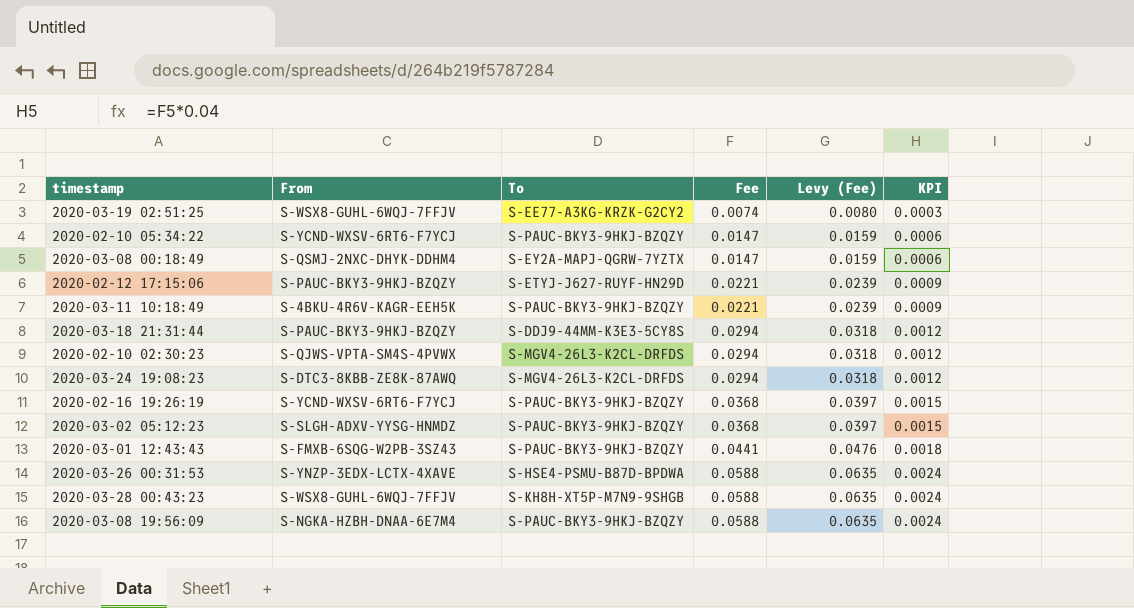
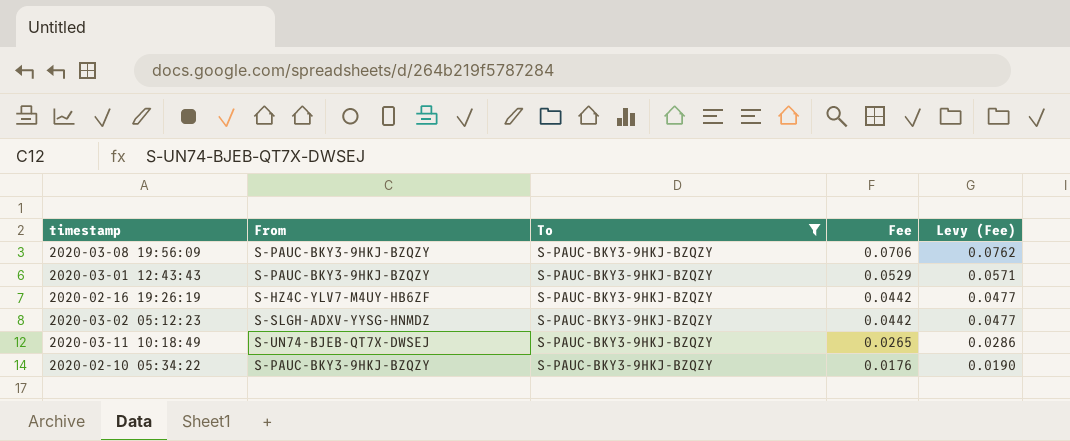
filter: none -> To = S-PAUC-BKY3-9HKJ-BZQZY
row order: Fee ascending -> Fee descending
column KPI | formula: [Fee] * 0.04 -> none
2020-03-08 19:56:09 | From: S-NGKA-HZBH-DNAA-6E7M4 -> S-PAUC-BKY3-9HKJ-BZQZY
2020-03-08 19:56:09 | Fee: 0.0588 -> 0.0706
2020-03-08 19:56:09 | Levy (Fee): 0.0635 -> 0.0762
2020-03-01 12:43:43 | From: S-FMXB-6SQG-W2PB-3SZ43 -> S-PAUC-BKY3-9HKJ-BZQZY
2020-03-01 12:43:43 | Fee: 0.0441 -> 0.0529
2020-03-01 12:43:43 | Levy (Fee): 0.0476 -> 0.0571
2020-02-16 19:26:19 | From: S-YCND-WXSV-6RT6-F7YCJ -> S-HZ4C-YLV7-M4UY-HB6ZF
2020-02-16 19:26:19 | Fee: 0.0368 -> 0.0442
2020-02-16 19:26:19 | Levy (Fee): 0.0397 -> 0.0477
2020-03-02 05:12:23 | Fee: 0.0368 -> 0.0442
2020-03-02 05:12:23 | Levy (Fee): 0.0397 -> 0.0477
2020-03-11 10:18:49 | From: S-4BKU-4R6V-KAGR-EEH5K -> S-UN74-BJEB-QT7X-DWSEJ
2020-03-11 10:18:49 | Fee: 0.0221 -> 0.0265
2020-03-11 10:18:49 | Levy (Fee): 0.0239 -> 0.0286
2020-02-10 05:34:22 | From: S-YCND-WXSV-6RT6-F7YCJ -> S-PAUC-BKY3-9HKJ-BZQZY
2020-02-10 05:34:22 | Fee: 0.0147 -> 0.0176
2020-02-10 05:34:22 | Levy (Fee): 0.0159 -> 0.0190

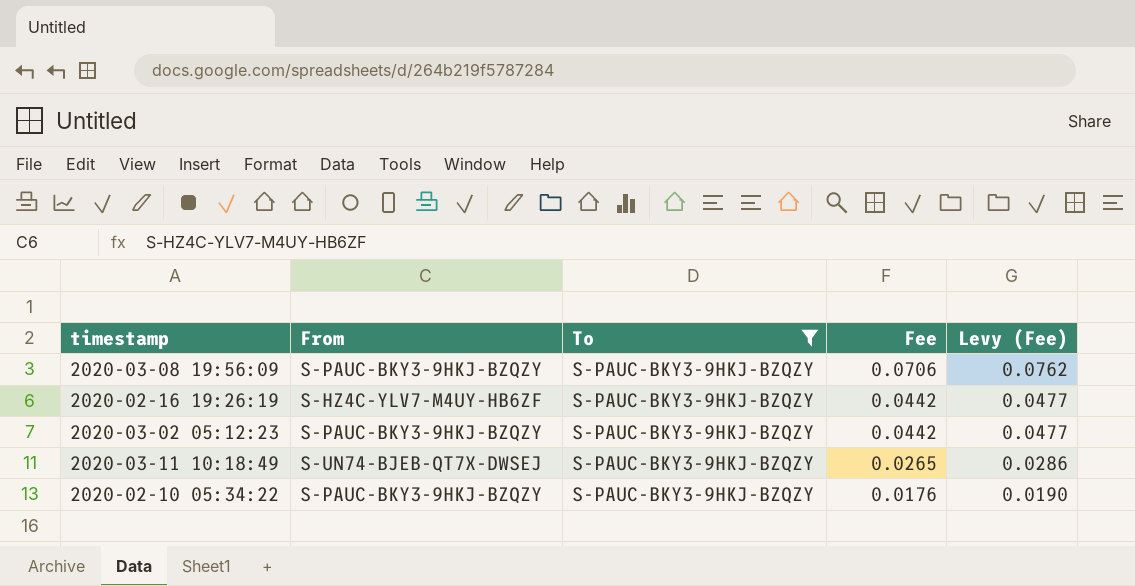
row 2020-03-01 12:43:43: S-PAUC-BKY3-9HKJ-BZQZY | S-PAUC-BKY3-9HKJ-BZQZY | 0.0529 | 0.0571 -> none
2020-03-02 05:12:23 | From: S-SLGH-ADXV-YYSG-HNMDZ -> S-PAUC-BKY3-9HKJ-BZQZY

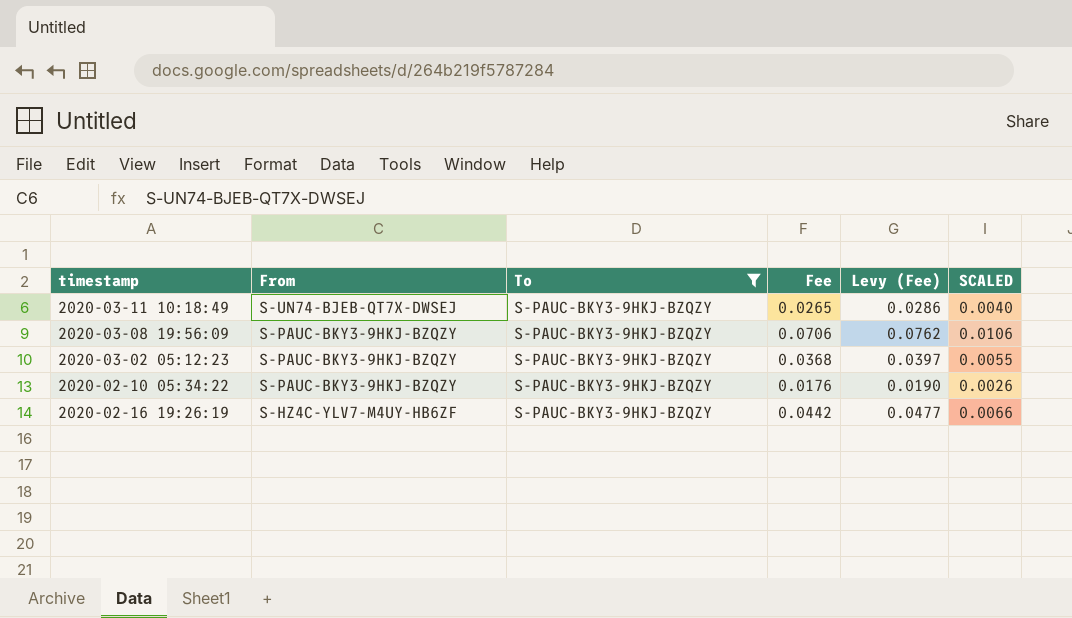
row order: Fee descending -> From descending
column SCALED | formula: none -> [Fee] * 0.15
2020-03-02 05:12:23 | Fee: 0.0442 -> 0.0368
2020-03-02 05:12:23 | Levy (Fee): 0.0477 -> 0.0397

